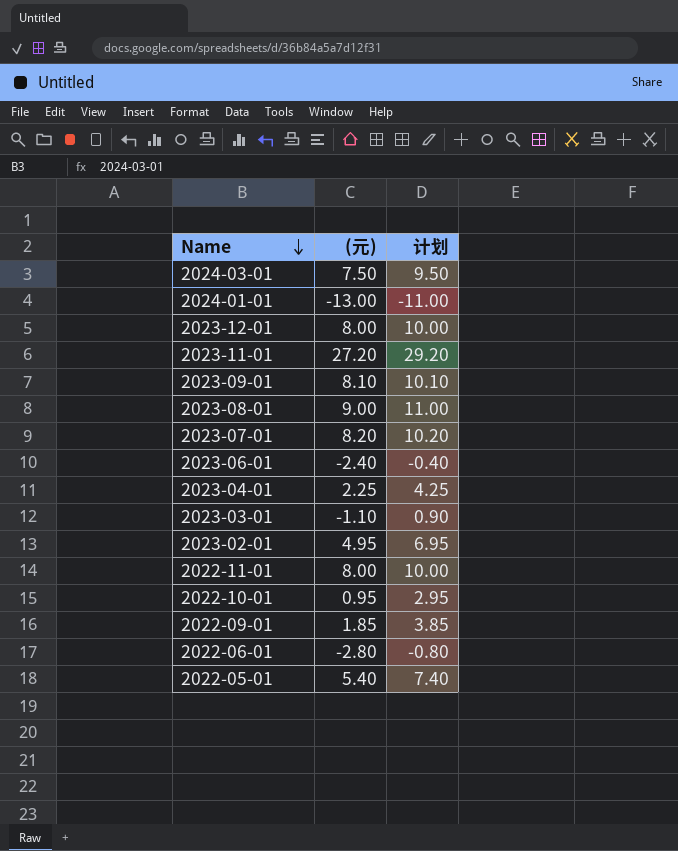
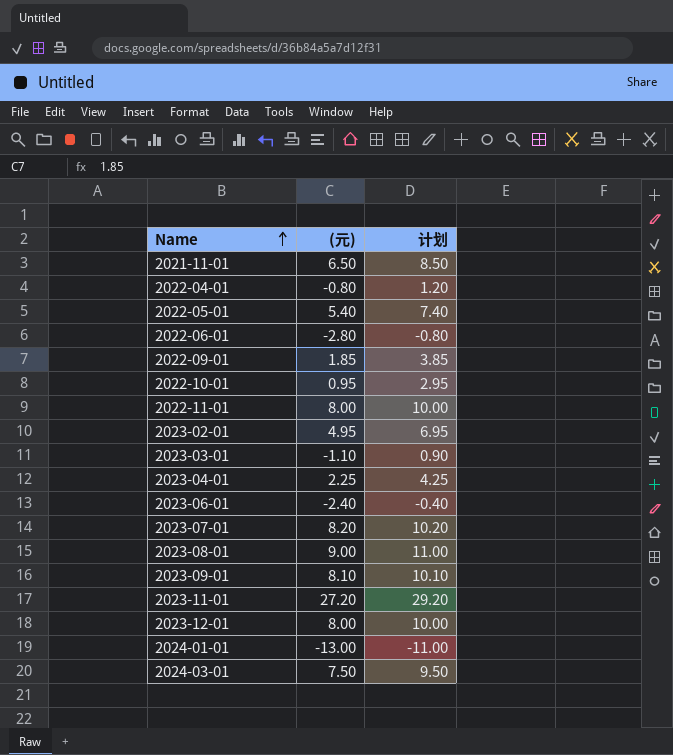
row order: Name descending -> Name ascending
row 2021-11-01: none -> 6.50 | 8.50
row 2022-04-01: none -> -0.80 | 1.20

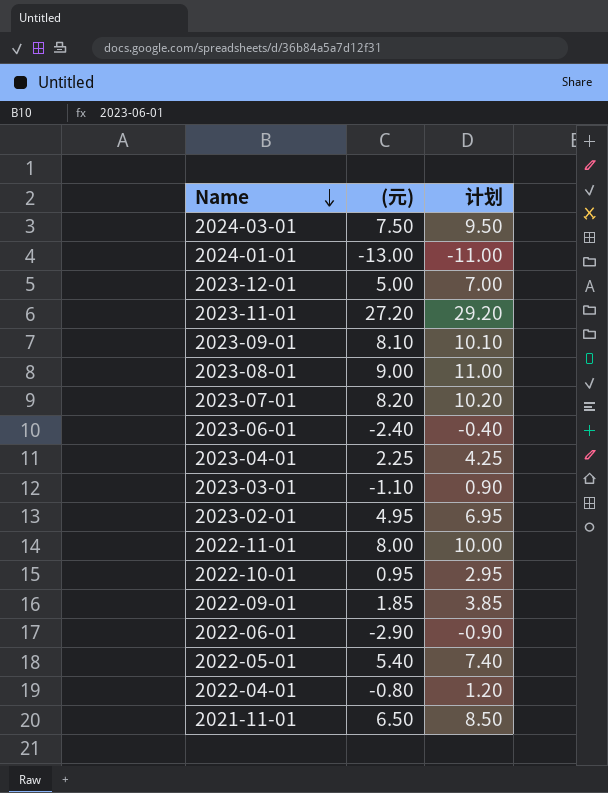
row order: Name ascending -> Name descending
2023-12-01 | (元): 8.00 -> 5.00
2023-12-01 | 计划: 10.00 -> 7.00
2022-06-01 | (元): -2.80 -> -2.90
2022-06-01 | 计划: -0.80 -> -0.90

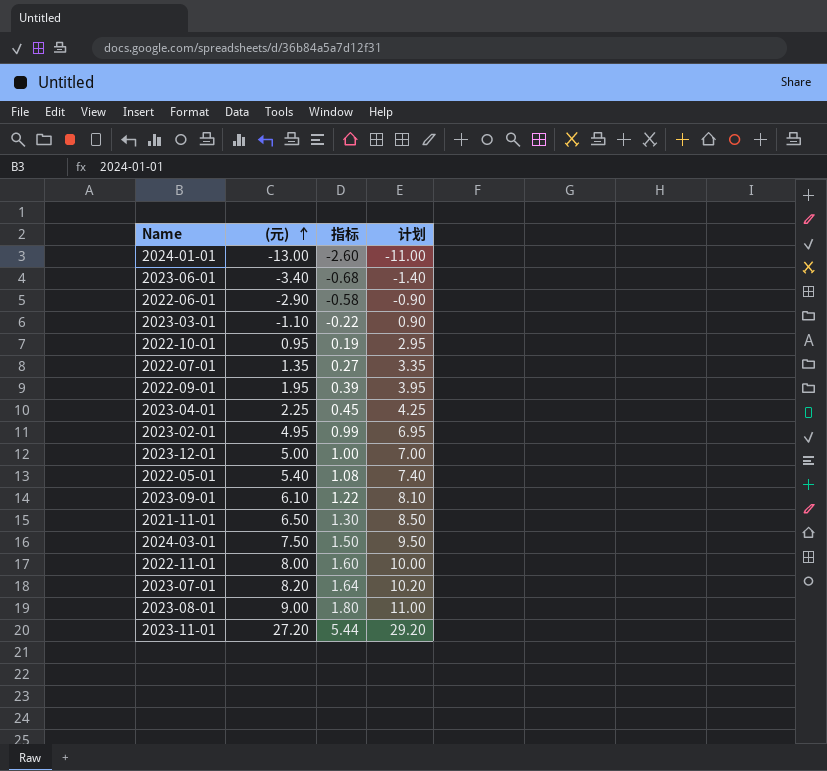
row order: Name descending -> (元) ascending
column 指标 | formula: none -> [(元)] * 0.2
row 2022-04-01: -0.80 | 1.20 -> none
2023-06-01 | (元): -2.40 -> -3.40
2023-06-01 | 计划: -0.40 -> -1.40
row 2022-07-01: none -> 1.35 | 0.27 | 3.35
2022-09-01 | (元): 1.85 -> 1.95
2022-09-01 | 计划: 3.85 -> 3.95
2023-09-01 | (元): 8.10 -> 6.10
2023-09-01 | 计划: 10.10 -> 8.10

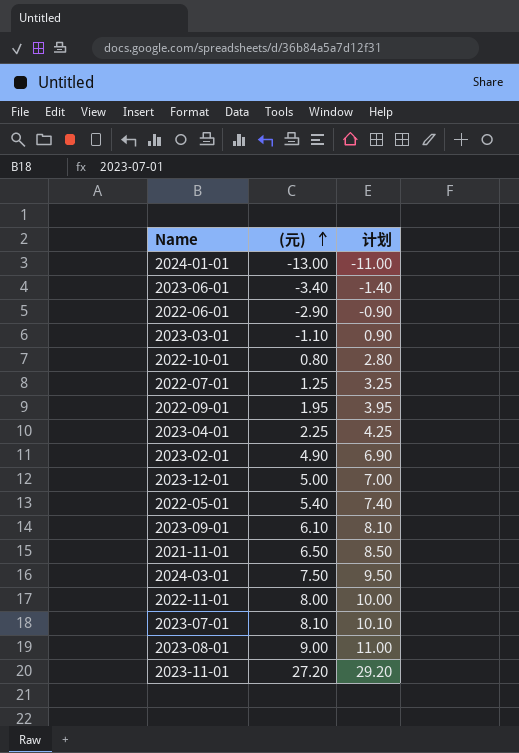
column 指标 | formula: [(元)] * 0.2 -> none
2022-10-01 | (元): 0.95 -> 0.80
2022-10-01 | 计划: 2.95 -> 2.80
2022-07-01 | (元): 1.35 -> 1.25
2022-07-01 | 计划: 3.35 -> 3.25
2023-02-01 | (元): 4.95 -> 4.90
2023-02-01 | 计划: 6.95 -> 6.90
2023-07-01 | (元): 8.20 -> 8.10
2023-07-01 | 计划: 10.20 -> 10.10

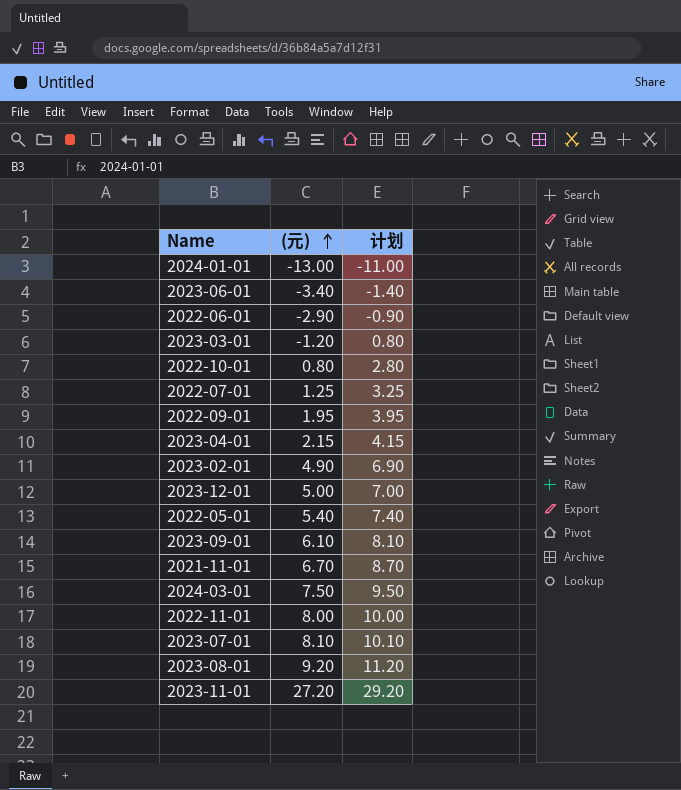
2023-03-01 | (元): -1.10 -> -1.20
2023-03-01 | 计划: 0.90 -> 0.80
2023-04-01 | (元): 2.25 -> 2.15
2023-04-01 | 计划: 4.25 -> 4.15
2021-11-01 | (元): 6.50 -> 6.70
2021-11-01 | 计划: 8.50 -> 8.70
2023-08-01 | (元): 9.00 -> 9.20
2023-08-01 | 计划: 11.00 -> 11.20

